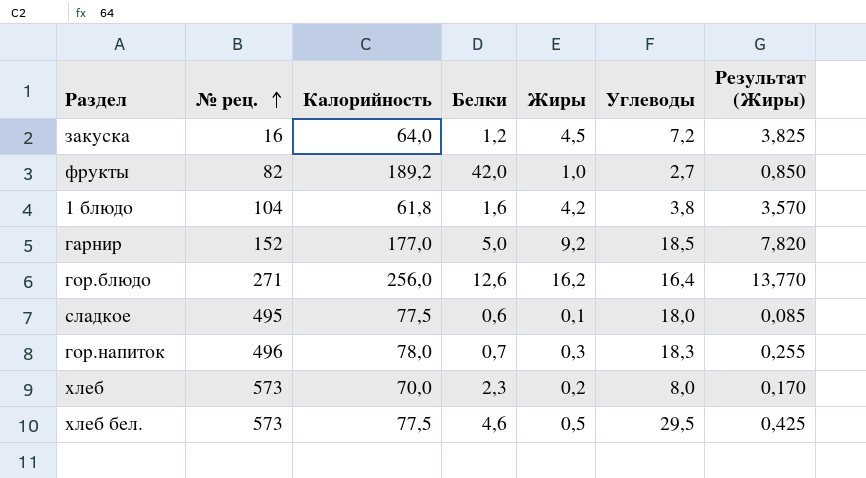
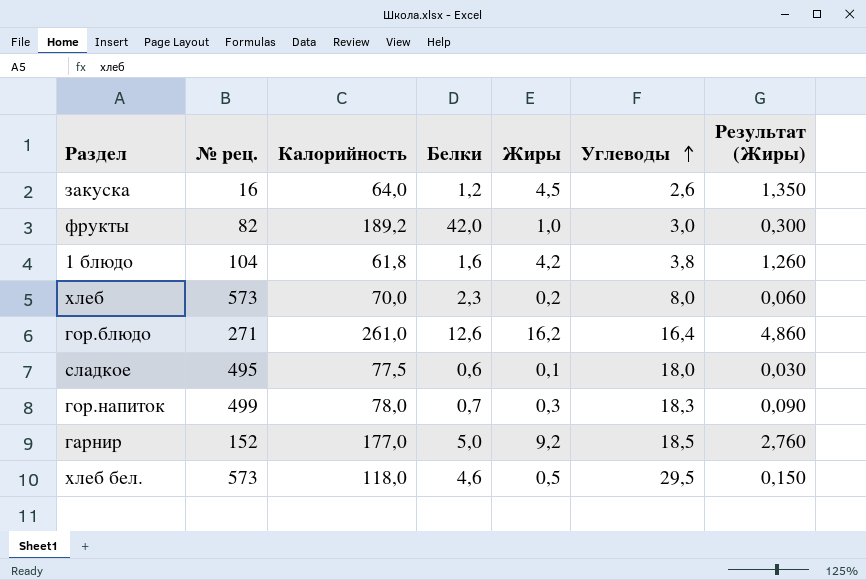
row order: № рец. ascending -> Углеводы ascending
column Результат (Жиры) | formula: [Жиры] * 0,85 -> [Жиры] * 0,3
закуска | Углеводы: 7,2 -> 2,6
фрукты | Углеводы: 2,7 -> 3,0
гор.блюдо | Калорийность: 256,0 -> 261,0
гор.напиток | № рец.: 496 -> 499
хлеб бел. | Калорийность: 77,5 -> 118,0

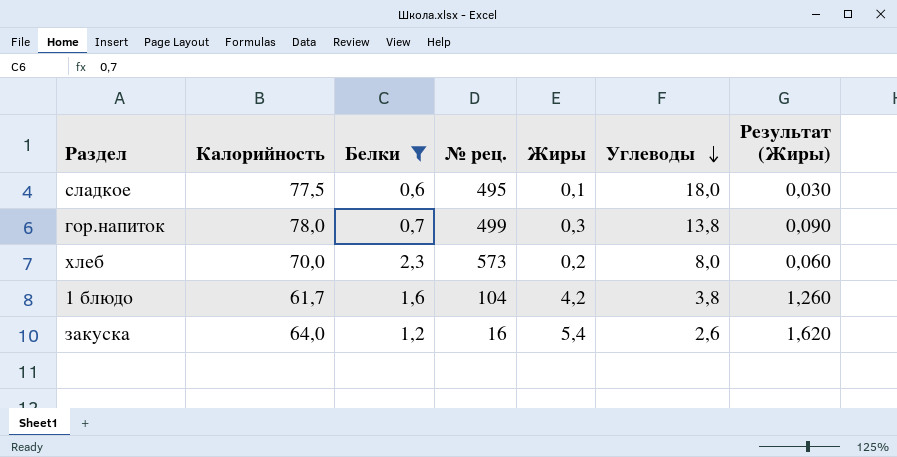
filter: none -> Белки <= 2,3
row order: Углеводы ascending -> Углеводы descending
column № рец. | position: 2 -> 4
гор.напиток | Углеводы: 18,3 -> 13,8
1 блюдо | Калорийность: 61,8 -> 61,7
закуска | Жиры: 4,5 -> 5,4
закуска | Результат (Жиры): 1,350 -> 1,620

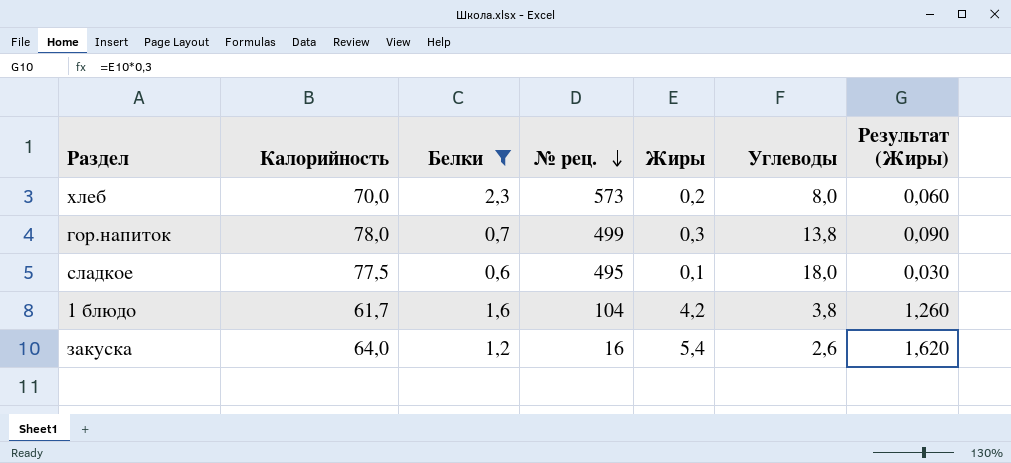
row order: Углеводы descending -> № рец. descending

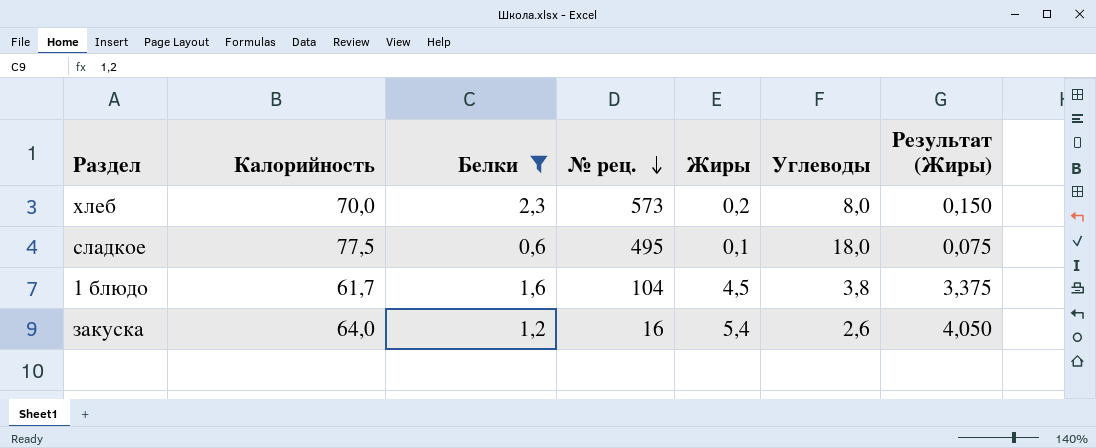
column Результат (Жиры) | formula: [Жиры] * 0,3 -> [Жиры] * 0,75
row гор.напиток: 78,0 | 0,7 | 499 | 0,3 | 13,8 | 0,090 -> none
1 блюдо | Жиры: 4,2 -> 4,5

